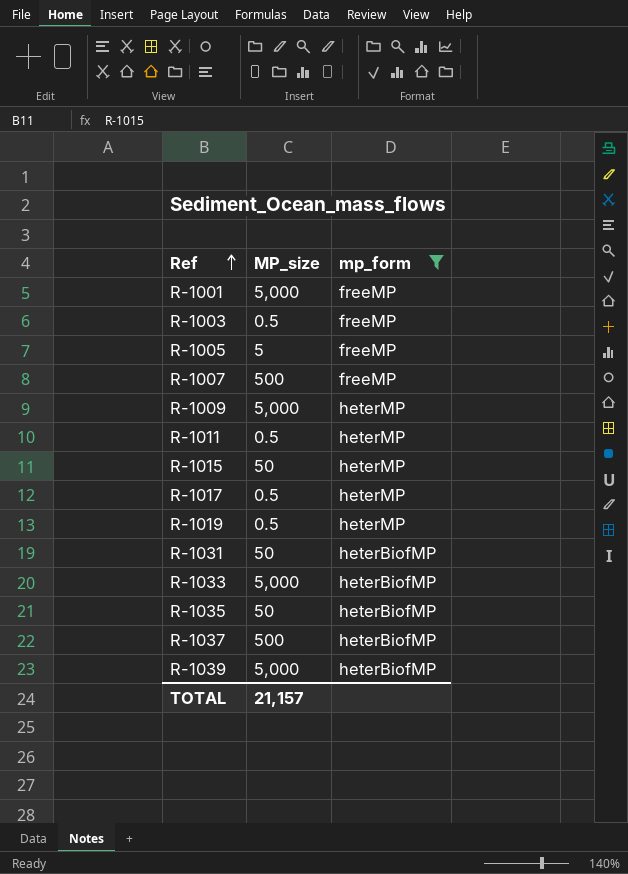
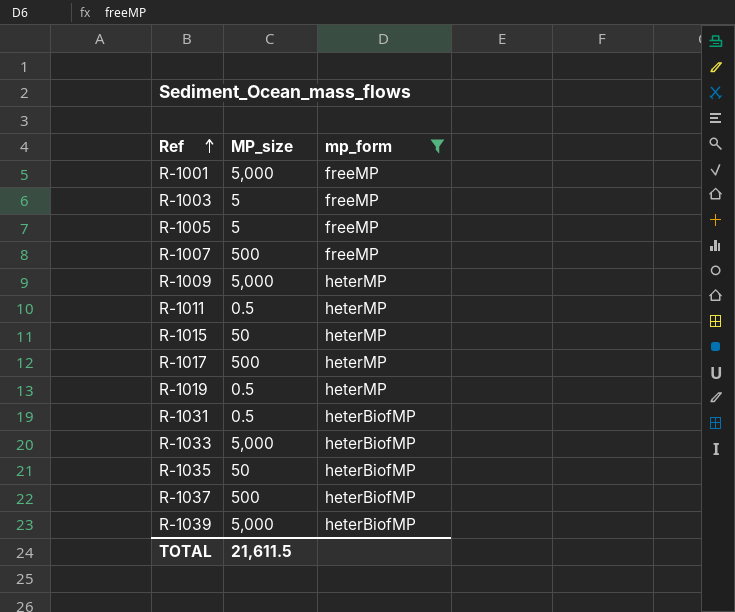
R-1003 | MP_size: 0.5 -> 5
R-1017 | MP_size: 0.5 -> 500
R-1031 | MP_size: 50 -> 0.5
TOTAL | MP_size: 21,157 -> 21,611.5

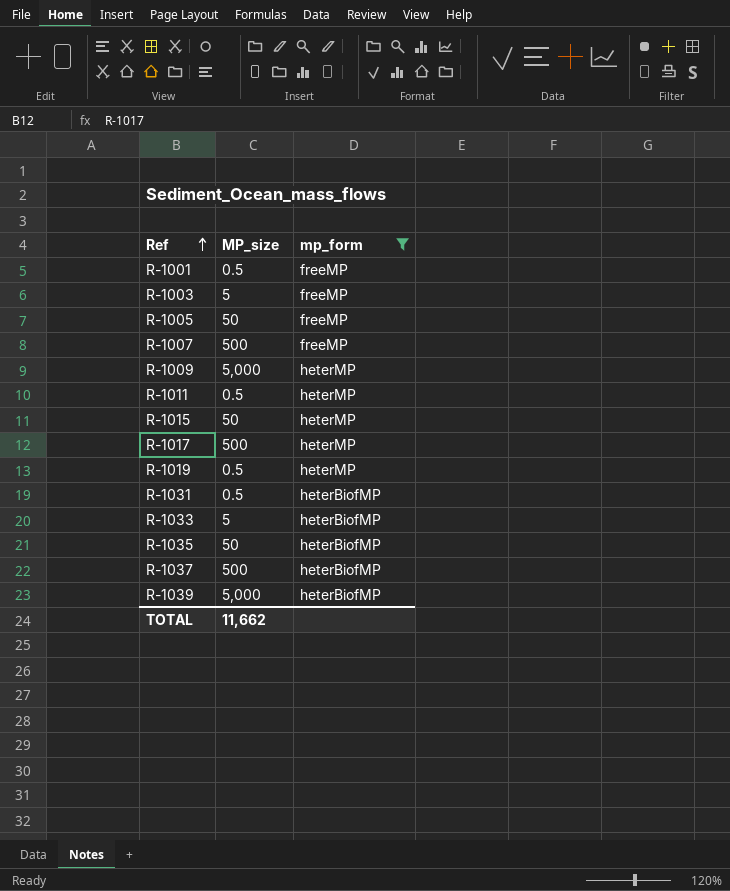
R-1001 | MP_size: 5,000 -> 0.5
R-1005 | MP_size: 5 -> 50
R-1033 | MP_size: 5,000 -> 5
TOTAL | MP_size: 21,611.5 -> 11,662

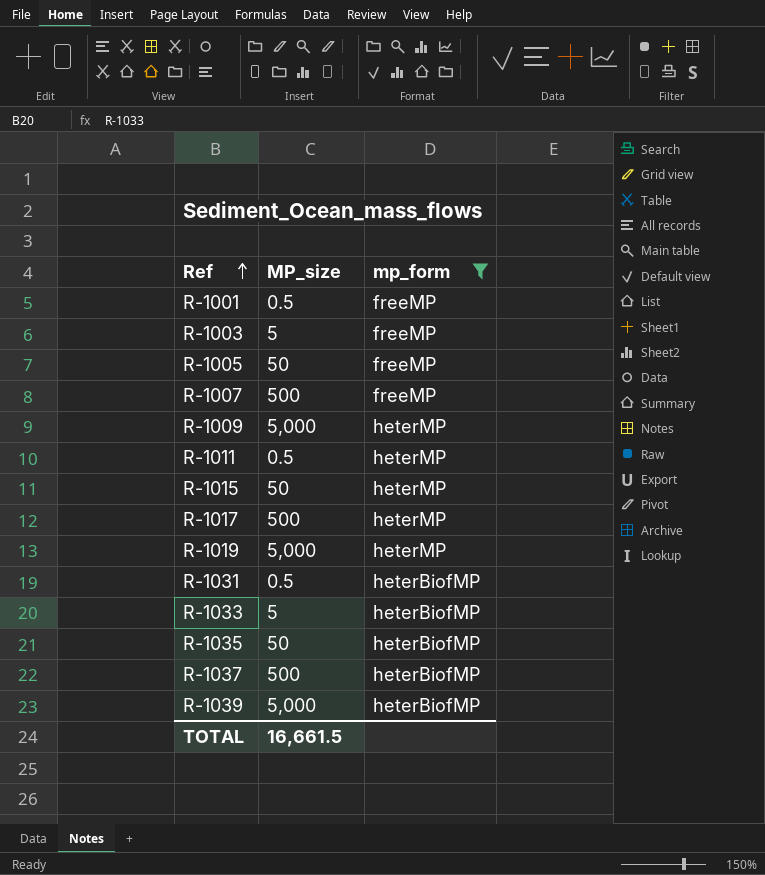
R-1019 | MP_size: 0.5 -> 5,000
TOTAL | MP_size: 11,662 -> 16,661.5

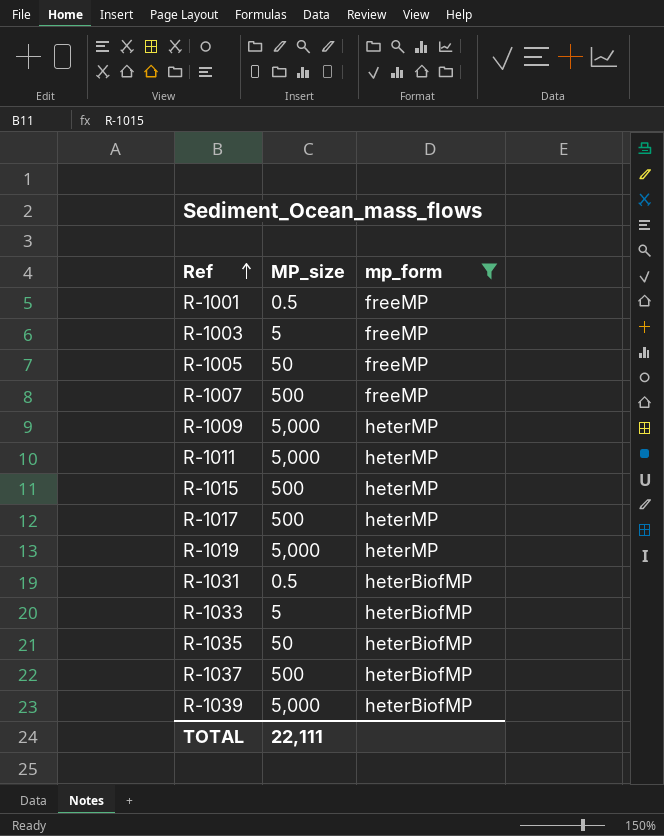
R-1011 | MP_size: 0.5 -> 5,000
R-1015 | MP_size: 50 -> 500
TOTAL | MP_size: 16,661.5 -> 22,111

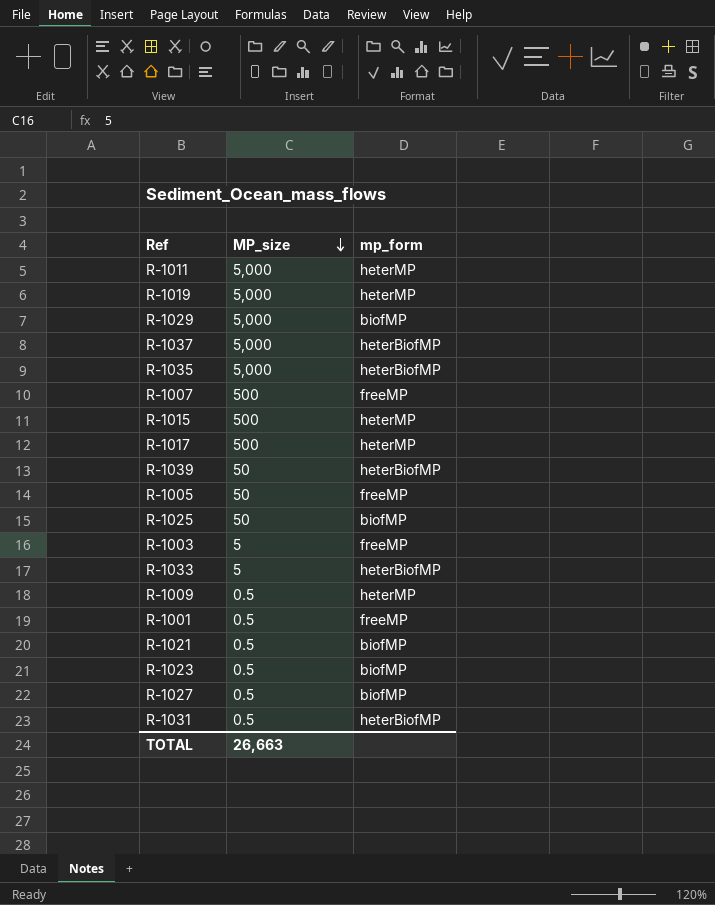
filter: mp_form != biofMP -> none
row order: Ref ascending -> MP_size descending
R-1037 | MP_size: 500 -> 5,000
R-1035 | MP_size: 50 -> 5,000
R-1039 | MP_size: 5,000 -> 50
R-1009 | MP_size: 5,000 -> 0.5
TOTAL | MP_size: 22,111 -> 26,663

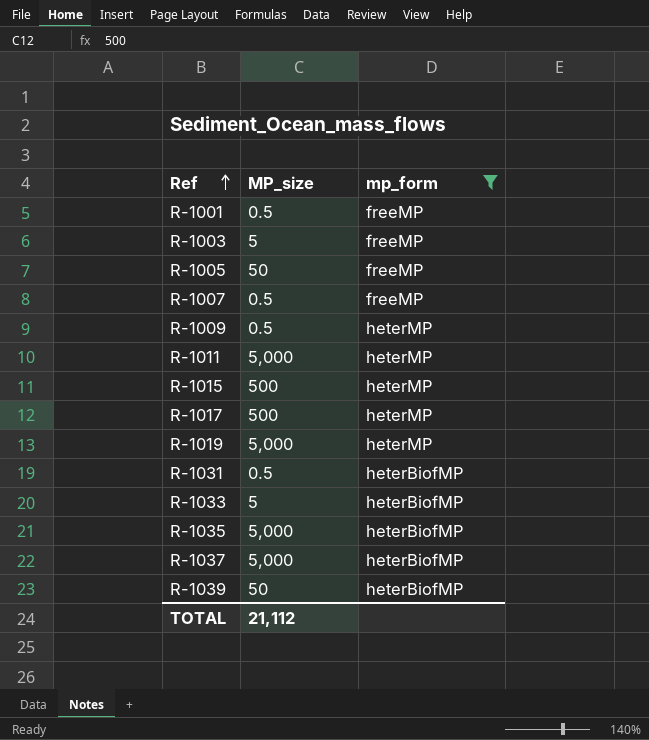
filter: none -> mp_form != biofMP
row order: MP_size descending -> Ref ascending
R-1007 | MP_size: 500 -> 0.5
TOTAL | MP_size: 26,663 -> 21,112

